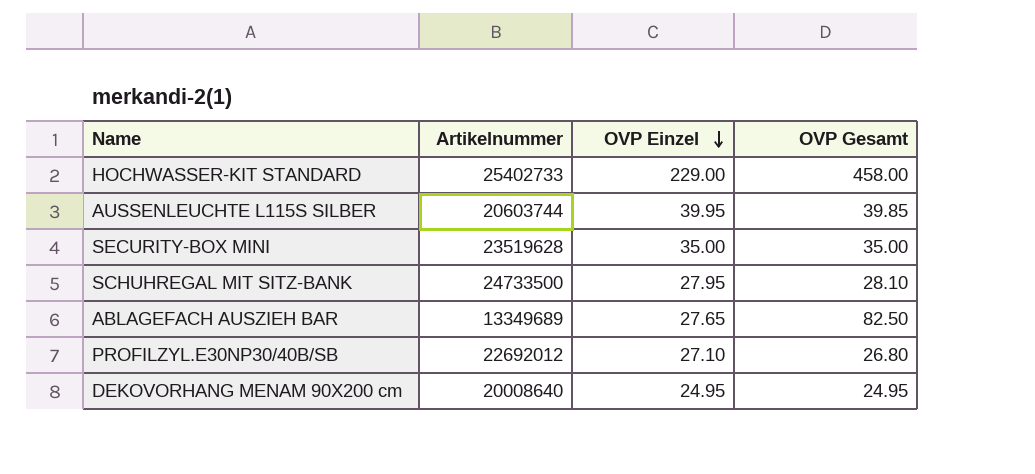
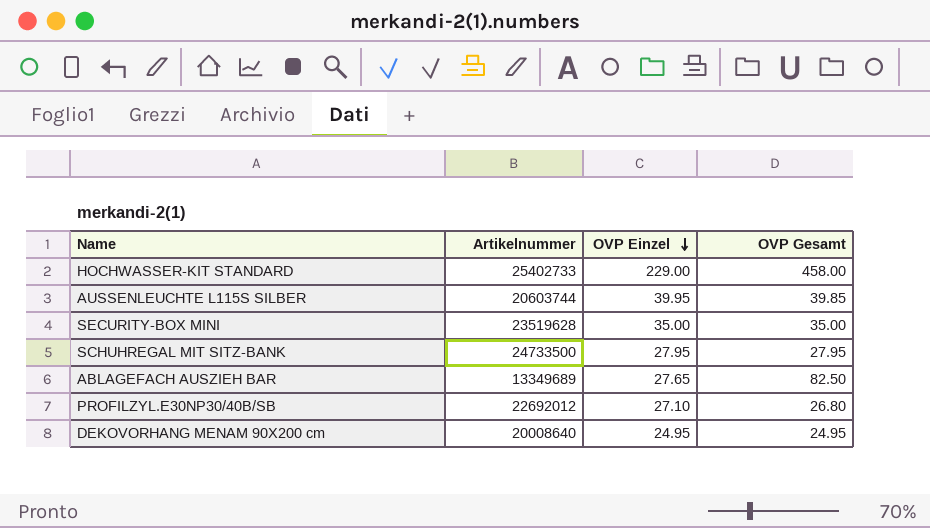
SCHUHREGAL MIT SITZ-BANK | OVP Gesamt: 28.10 -> 27.95

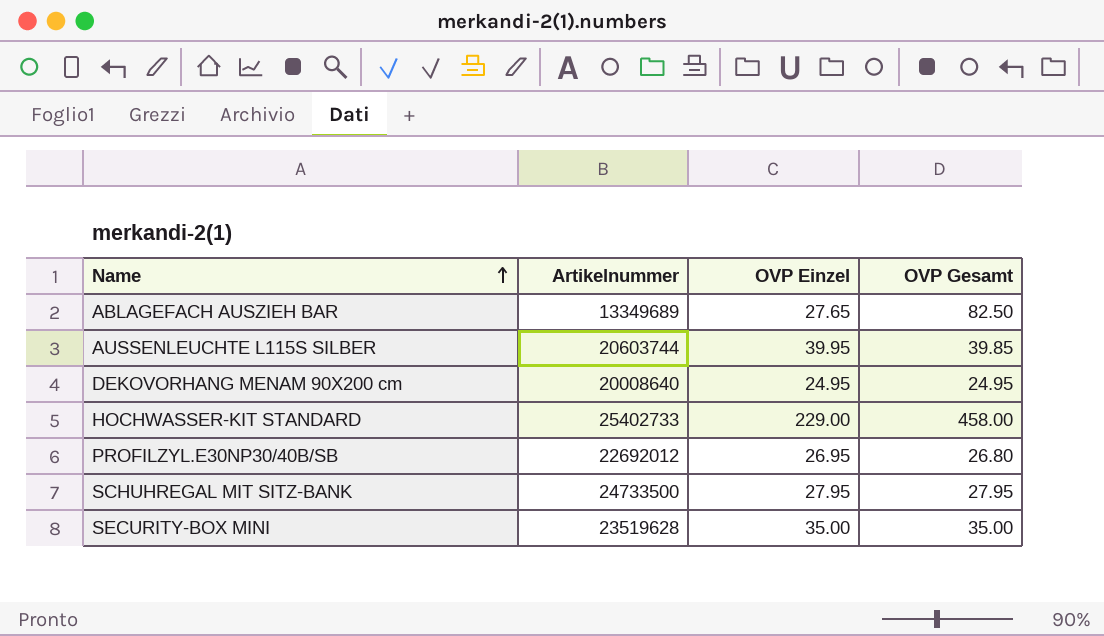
row order: OVP Einzel descending -> Name ascending
PROFILZYL.E30NP30/40B/SB | OVP Einzel: 27.10 -> 26.95

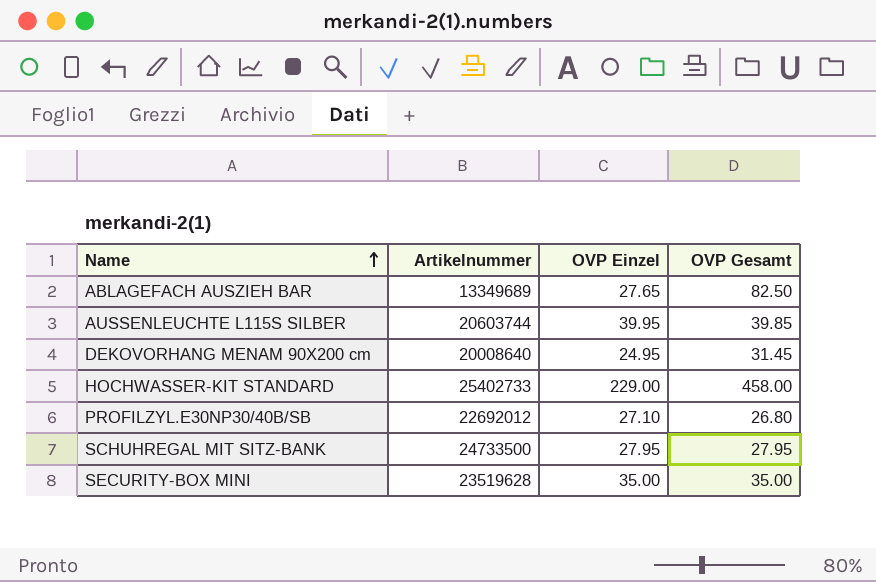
DEKOVORHANG MENAM 90X200 cm | OVP Gesamt: 24.95 -> 31.45
PROFILZYL.E30NP30/40B/SB | OVP Einzel: 26.95 -> 27.10

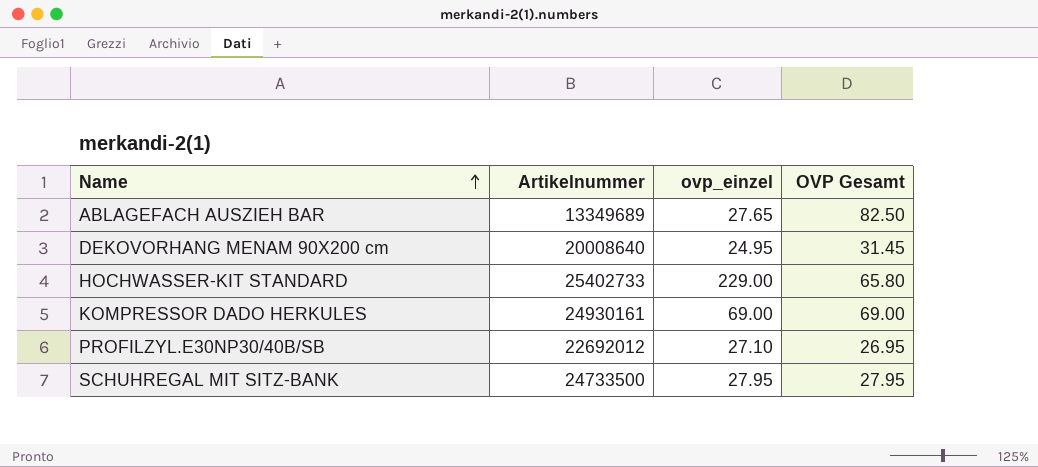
column name: OVP Einzel -> ovp_einzel
row AUSSENLEUCHTE L115S SILBER: 20603744 | 39.95 | 39.85 -> none
row SECURITY-BOX MINI: 23519628 | 35.00 | 35.00 -> none
HOCHWASSER-KIT STANDARD | OVP Gesamt: 458.00 -> 65.80
row KOMPRESSOR DADO HERKULES: none -> 24930161 | 69.00 | 69.00
PROFILZYL.E30NP30/40B/SB | OVP Gesamt: 26.80 -> 26.95

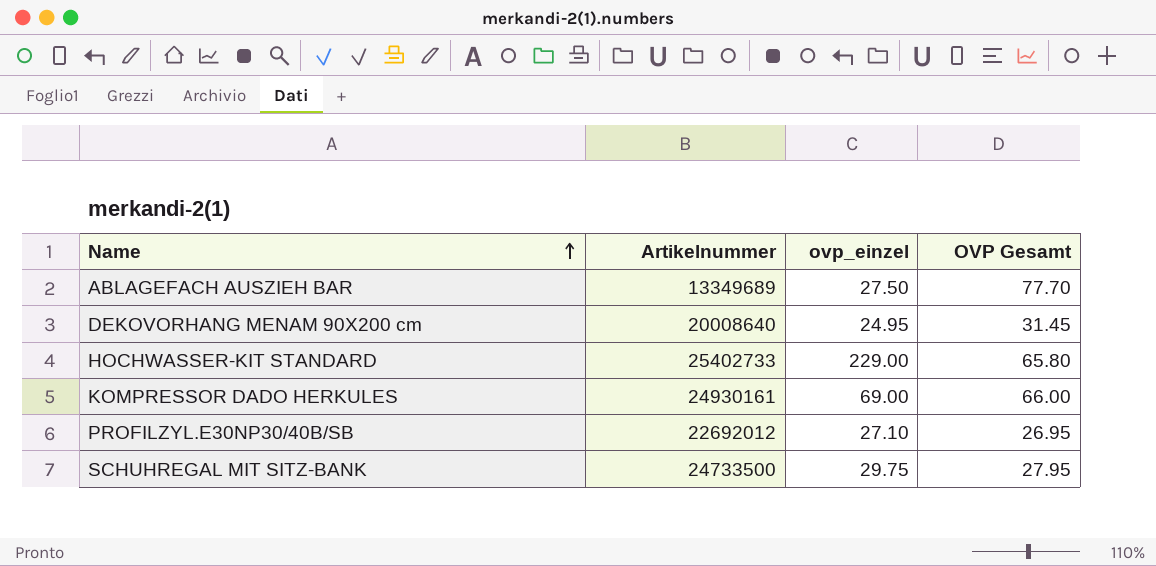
ABLAGEFACH AUSZIEH BAR | ovp_einzel: 27.65 -> 27.50
ABLAGEFACH AUSZIEH BAR | OVP Gesamt: 82.50 -> 77.70
KOMPRESSOR DADO HERKULES | OVP Gesamt: 69.00 -> 66.00
SCHUHREGAL MIT SITZ-BANK | ovp_einzel: 27.95 -> 29.75

